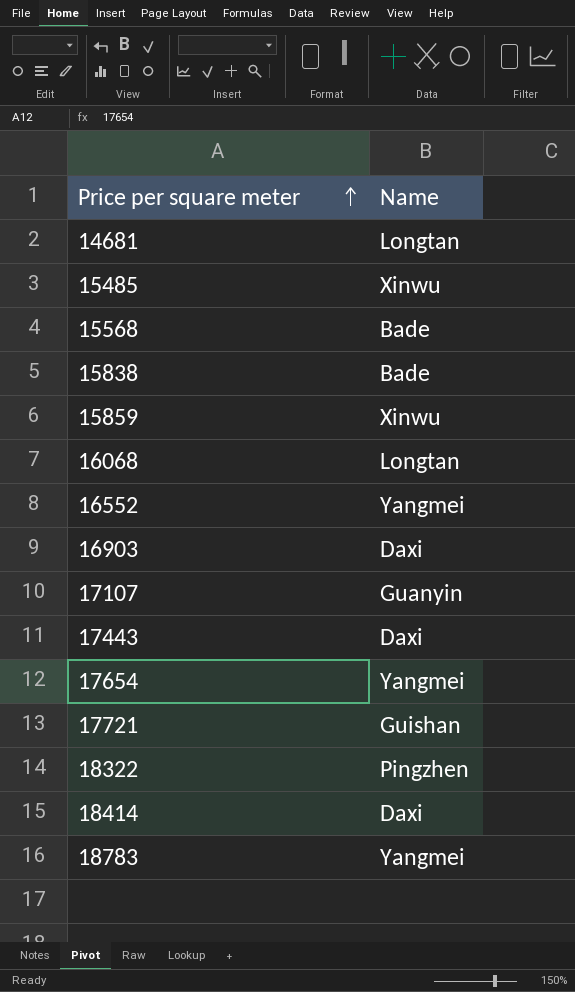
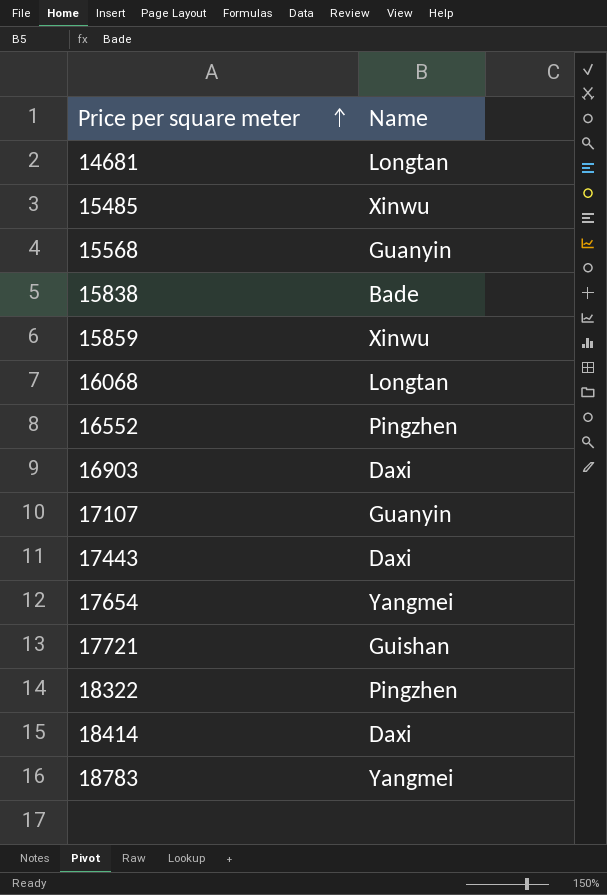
15568 | Name: Bade -> Guanyin
16552 | Name: Yangmei -> Pingzhen

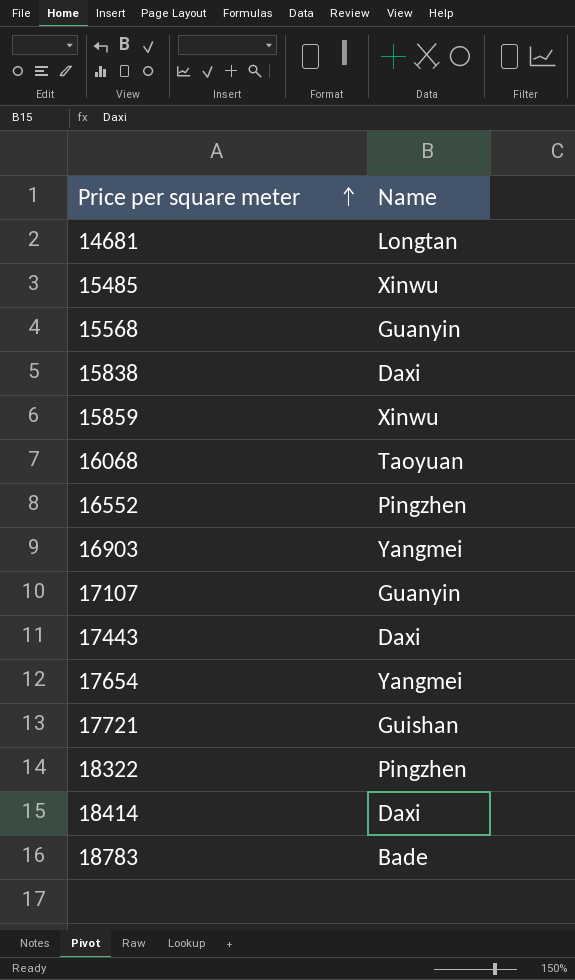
15838 | Name: Bade -> Daxi
16068 | Name: Longtan -> Taoyuan
16903 | Name: Daxi -> Yangmei
18783 | Name: Yangmei -> Bade

